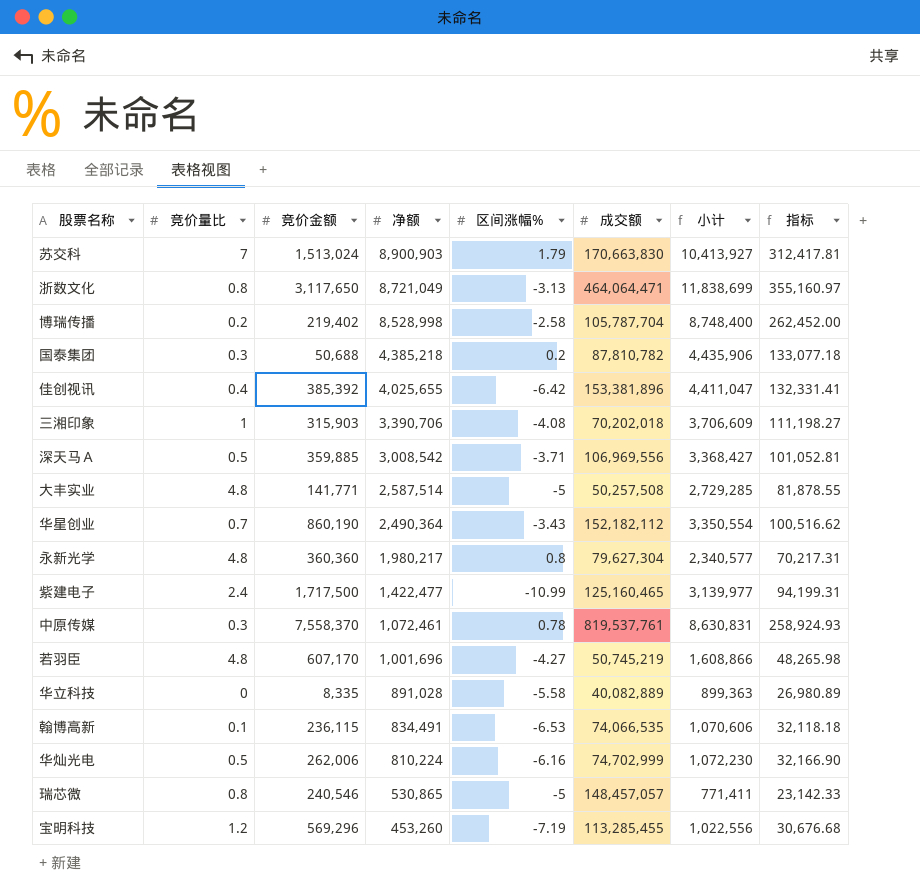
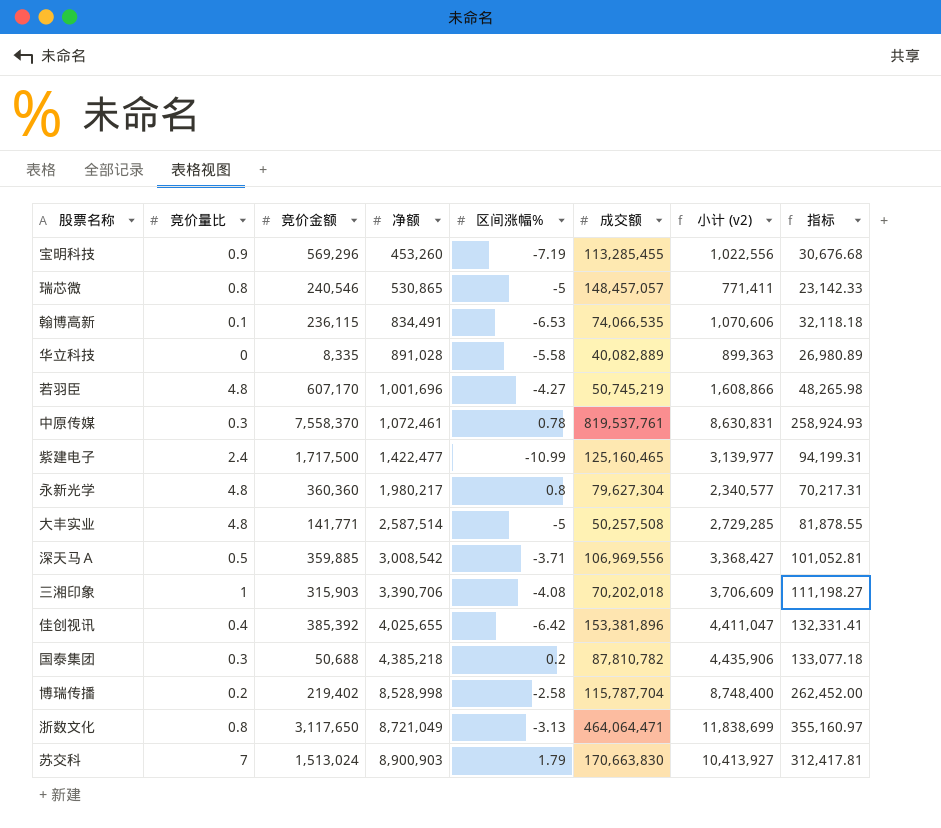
row order: 净额 descending -> 净额 ascending
column name: 小计 -> 小计 (v2)
row 华星创业: 0.7 | 860,190 | 2,490,364 | -3.43 | 152,182,112 | 3,350,554 | 100,516.62 -> none
row 华灿光电: 0.5 | 262,006 | 810,224 | -6.16 | 74,702,999 | 1,072,230 | 32,166.90 -> none
宝明科技 | 竞价量比: 1.2 -> 0.9
博瑞传播 | 成交额: 105,787,704 -> 115,787,704

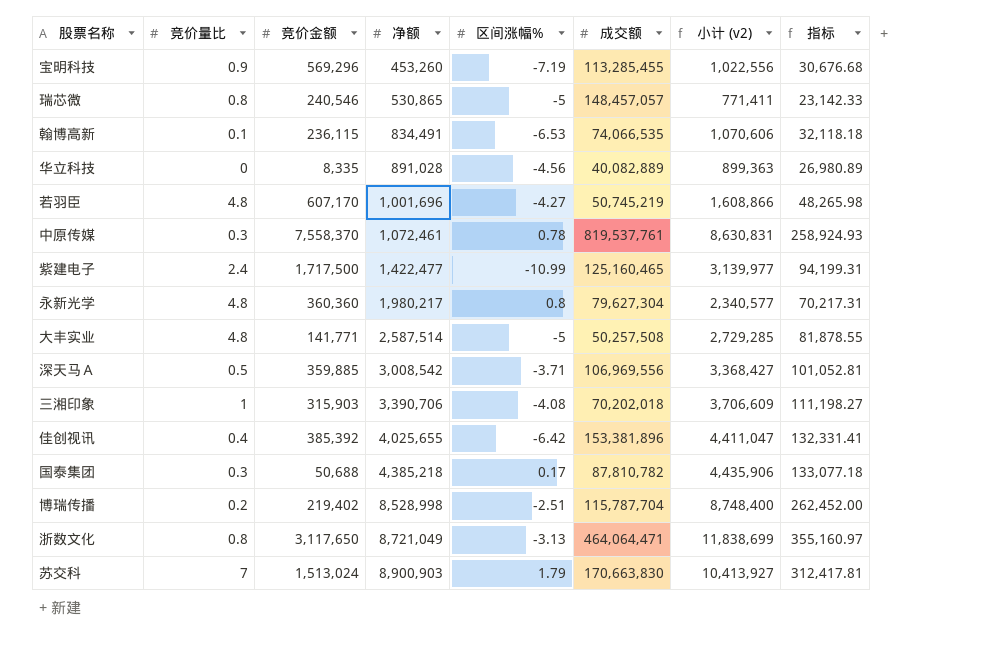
华立科技 | 区间涨幅%: -5.58 -> -4.56
国泰集团 | 区间涨幅%: 0.2 -> 0.17
博瑞传播 | 区间涨幅%: -2.58 -> -2.51

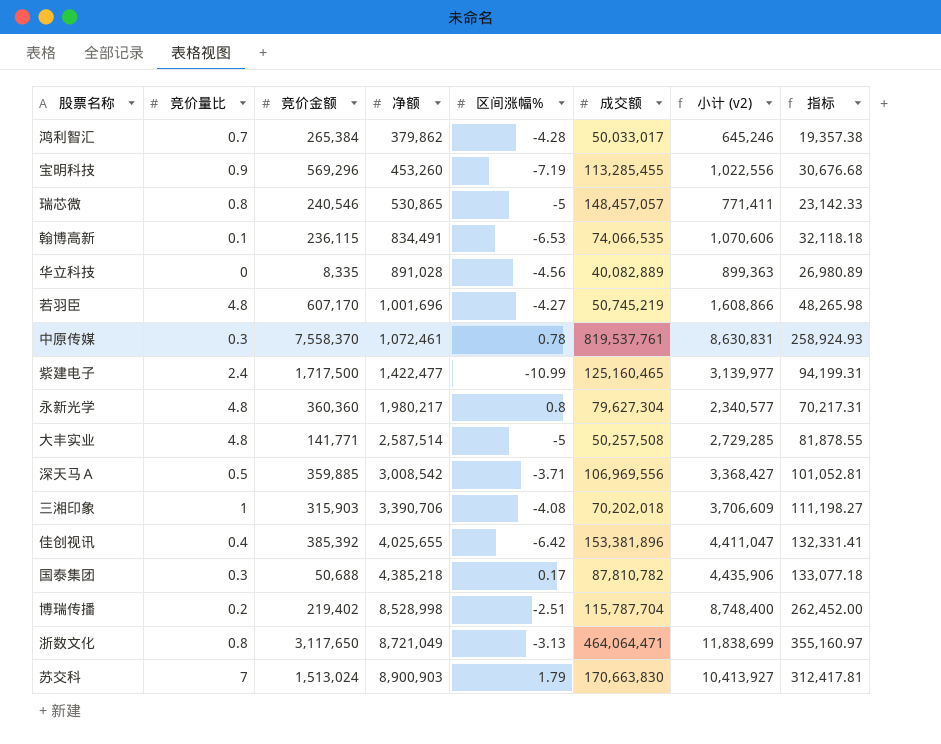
row 鸿利智汇: none -> 0.7 | 265,384 | 379,862 | -4.28 | 50,033,017 | 645,246 | 19,357.38

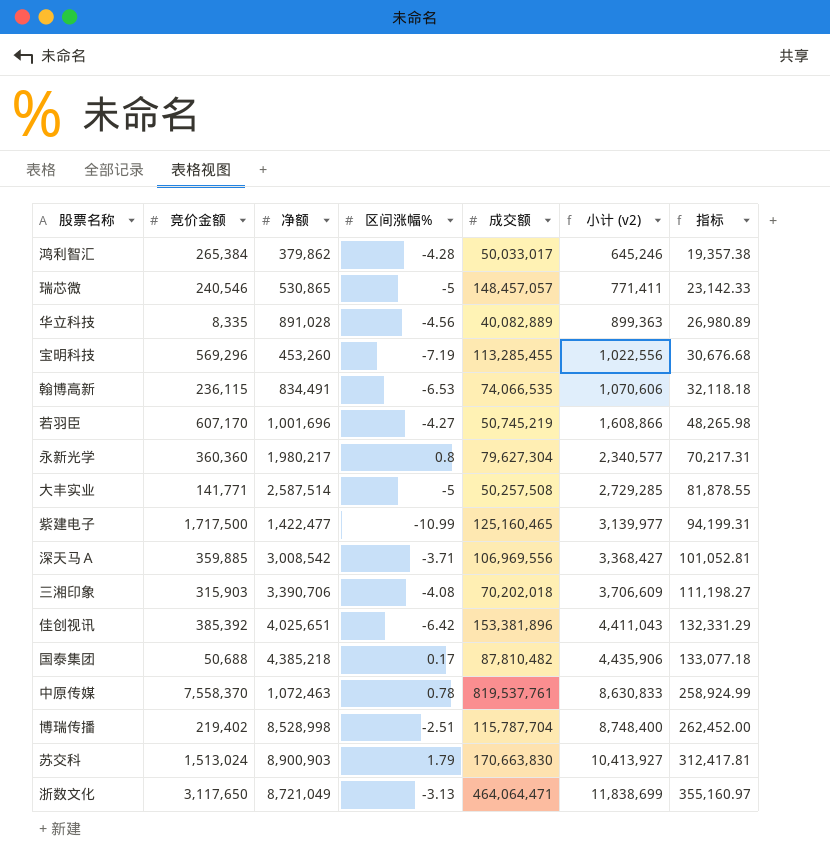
row order: 净额 ascending -> 小计 (v2) ascending
column 竞价量比 | position: 2 -> none
佳创视讯 | 净额: 4,025,655 -> 4,025,651
佳创视讯 | 小计 (v2): 4,411,047 -> 4,411,043
佳创视讯 | 指标: 132,331.41 -> 132,331.29
国泰集团 | 成交额: 87,810,782 -> 87,810,482
中原传媒 | 净额: 1,072,461 -> 1,072,463
中原传媒 | 小计 (v2): 8,630,831 -> 8,630,833
中原传媒 | 指标: 258,924.93 -> 258,924.99

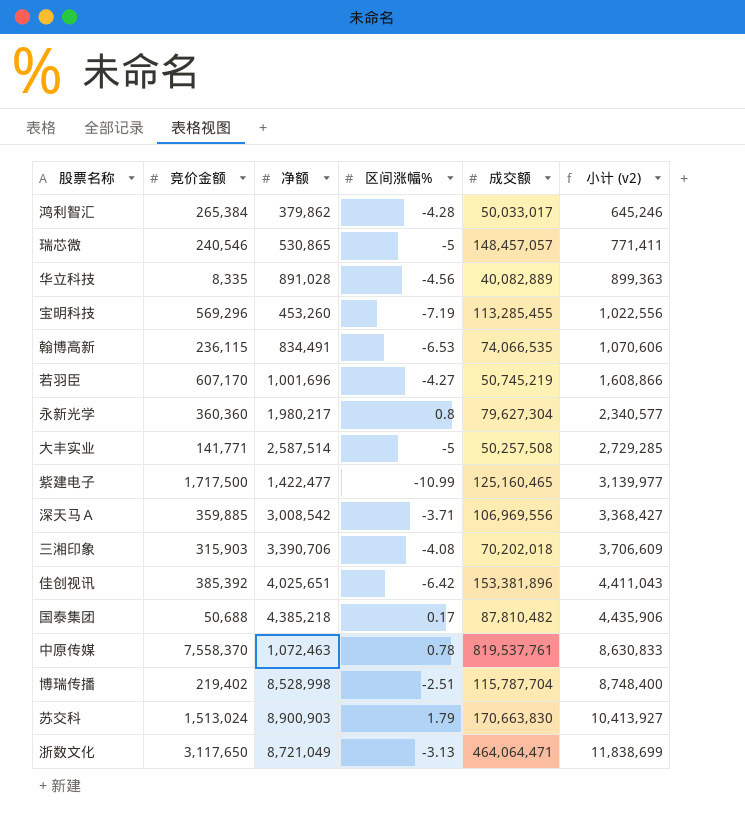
column 指标 | formula: [小计 (v2)] * 0.03 -> none

